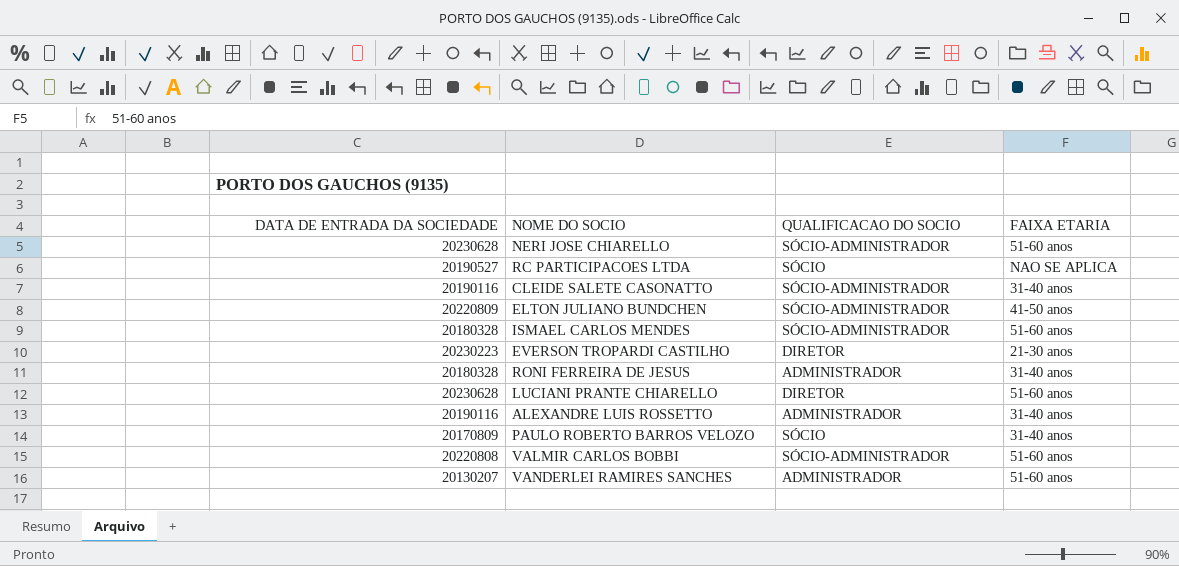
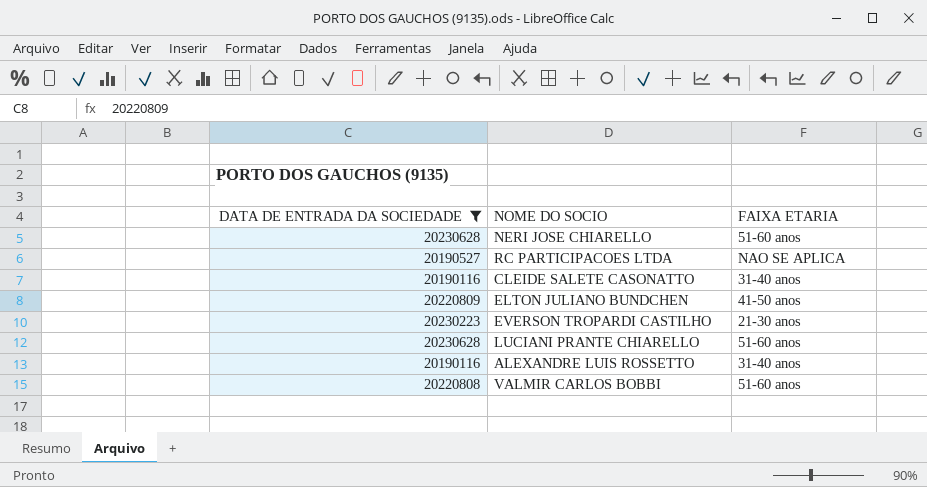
filter: none -> DATA DE ENTRADA DA SOCIEDADE >= 20190116
column QUALIFICACAO DO SOCIO | position: 3 -> none

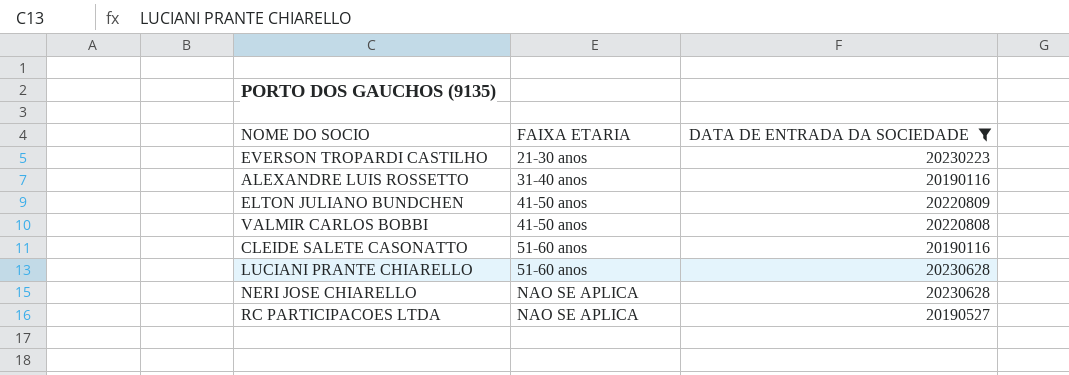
row order: none -> FAIXA ETARIA ascending
column DATA DE ENTRADA DA SOCIEDADE | position: 1 -> 3
VALMIR CARLOS BOBBI | FAIXA ETARIA: 51-60 anos -> 41-50 anos
CLEIDE SALETE CASONATTO | FAIXA ETARIA: 31-40 anos -> 51-60 anos
NERI JOSE CHIARELLO | FAIXA ETARIA: 51-60 anos -> NAO SE APLICA

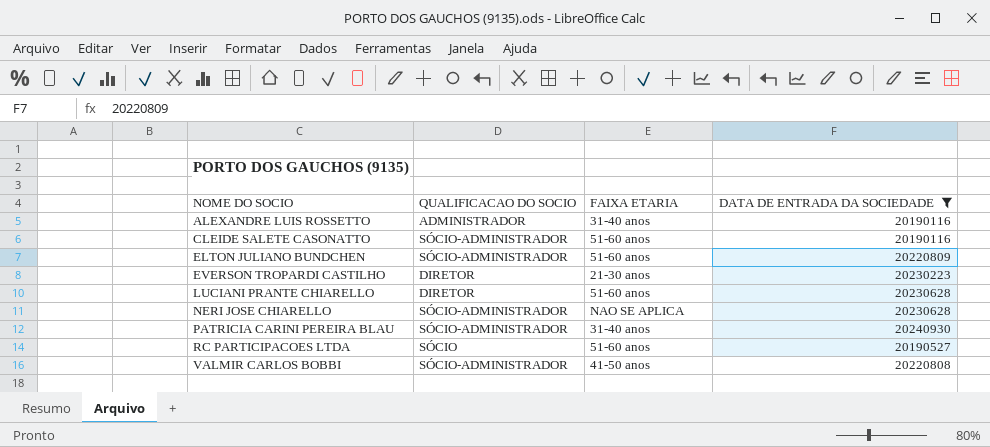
row order: FAIXA ETARIA ascending -> NOME DO SOCIO ascending
column QUALIFICACAO DO SOCIO | position: none -> 2
ELTON JULIANO BUNDCHEN | FAIXA ETARIA: 41-50 anos -> 51-60 anos
row PATRICIA CARINI PEREIRA BLAU: none -> SÓCIO-ADMINISTRADOR | 31-40 anos | 20240930
RC PARTICIPACOES LTDA | FAIXA ETARIA: NAO SE APLICA -> 51-60 anos

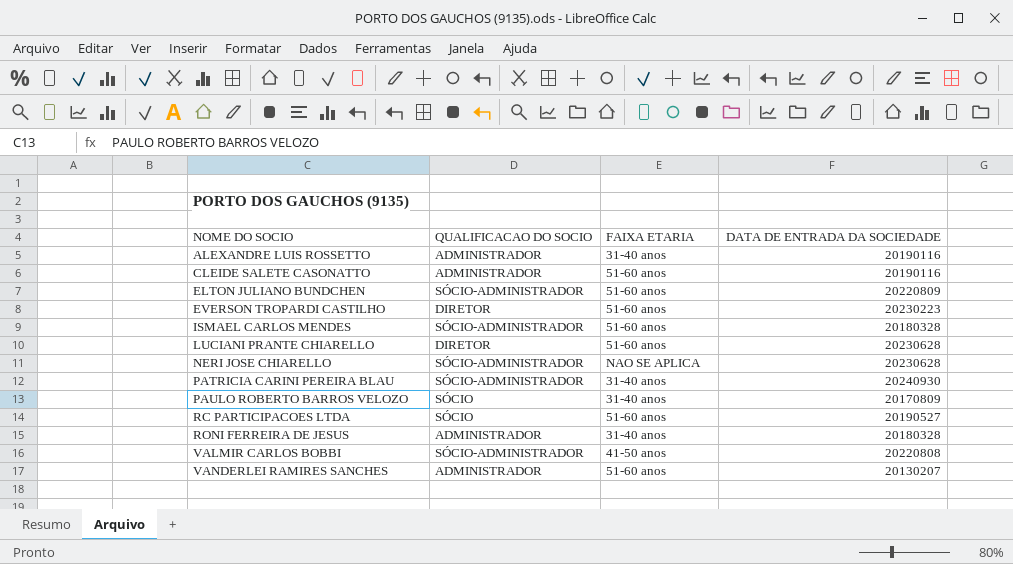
filter: DATA DE ENTRADA DA SOCIEDADE >= 20190116 -> none
CLEIDE SALETE CASONATTO | QUALIFICACAO DO SOCIO: SÓCIO-ADMINISTRADOR -> ADMINISTRADOR
EVERSON TROPARDI CASTILHO | FAIXA ETARIA: 21-30 anos -> 51-60 anos

